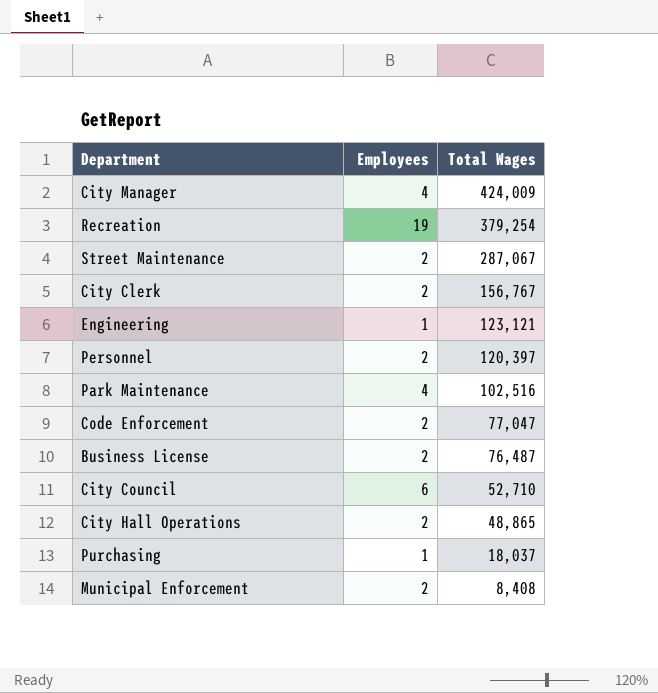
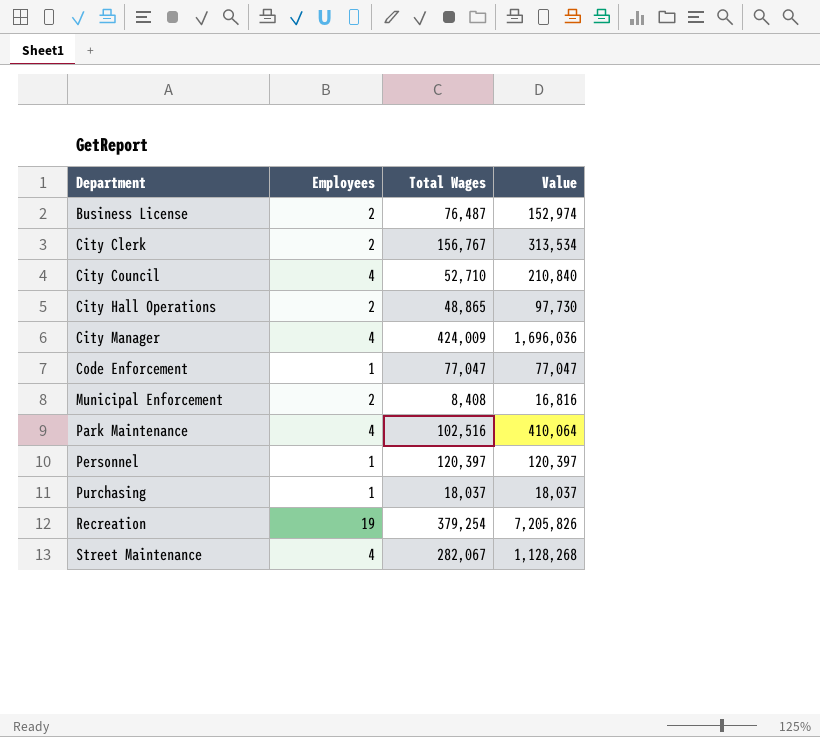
row order: Total Wages descending -> Department ascending
column Value | formula: none -> [Employees] * [Total Wages]
row Engineering: 1 | 123,121 -> none
City Council | Employees: 6 -> 4
Code Enforcement | Employees: 2 -> 1
Personnel | Employees: 2 -> 1
Street Maintenance | Employees: 2 -> 4
Street Maintenance | Total Wages: 287,067 -> 282,067

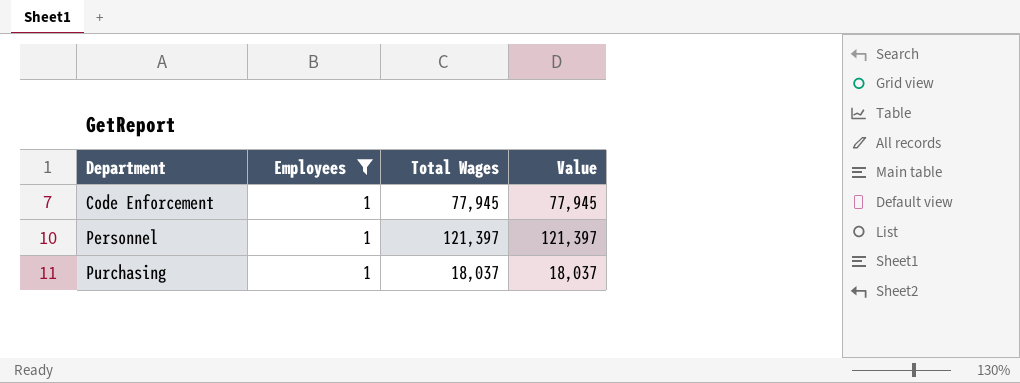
filter: none -> Employees = 1
Code Enforcement | Total Wages: 77,047 -> 77,945
Code Enforcement | Value: 77,047 -> 77,945
Personnel | Total Wages: 120,397 -> 121,397
Personnel | Value: 120,397 -> 121,397

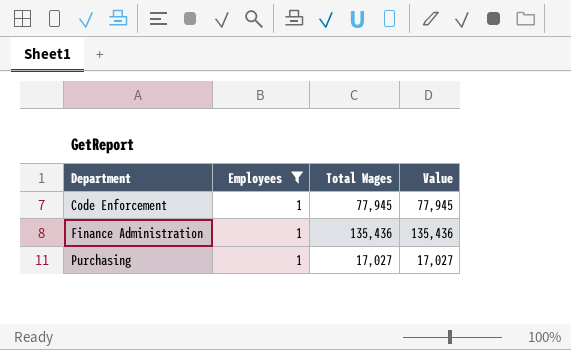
row Personnel: 1 | 121,397 | 121,397 -> none
row Finance Administration: none -> 1 | 135,436 | 135,436
Purchasing | Total Wages: 18,037 -> 17,027
Purchasing | Value: 18,037 -> 17,027

